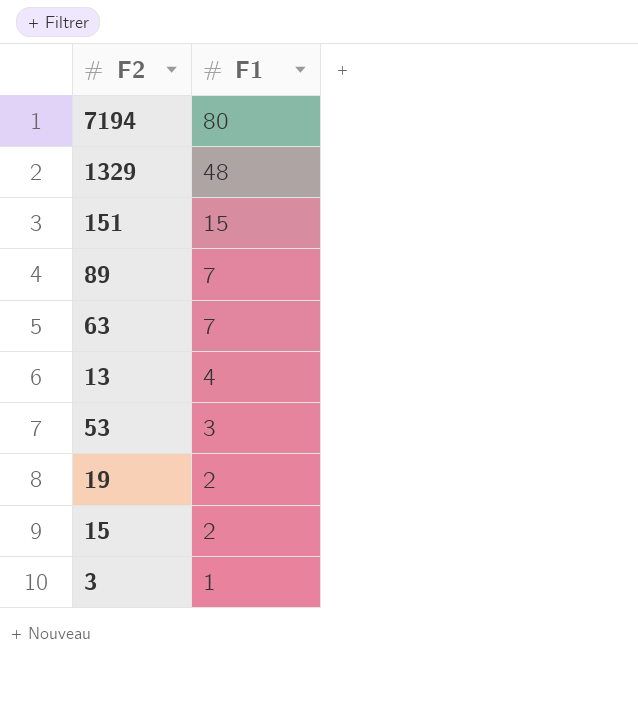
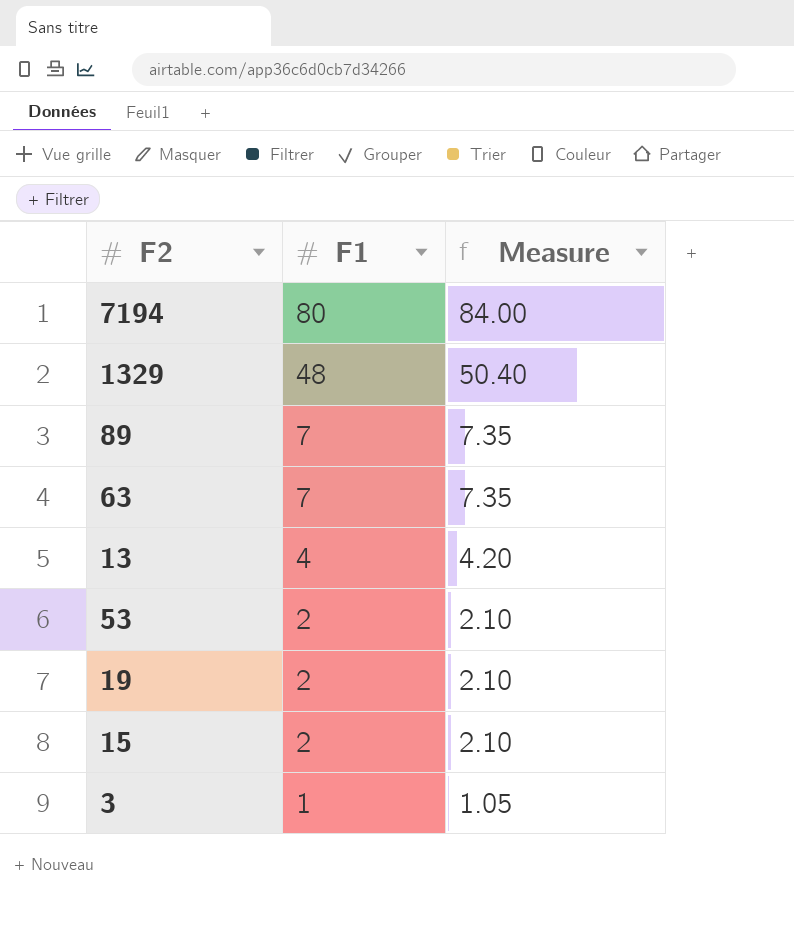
column Measure | formula: none -> [F1] * 1.05
row 151: 15 -> none
53 | F1: 3 -> 2

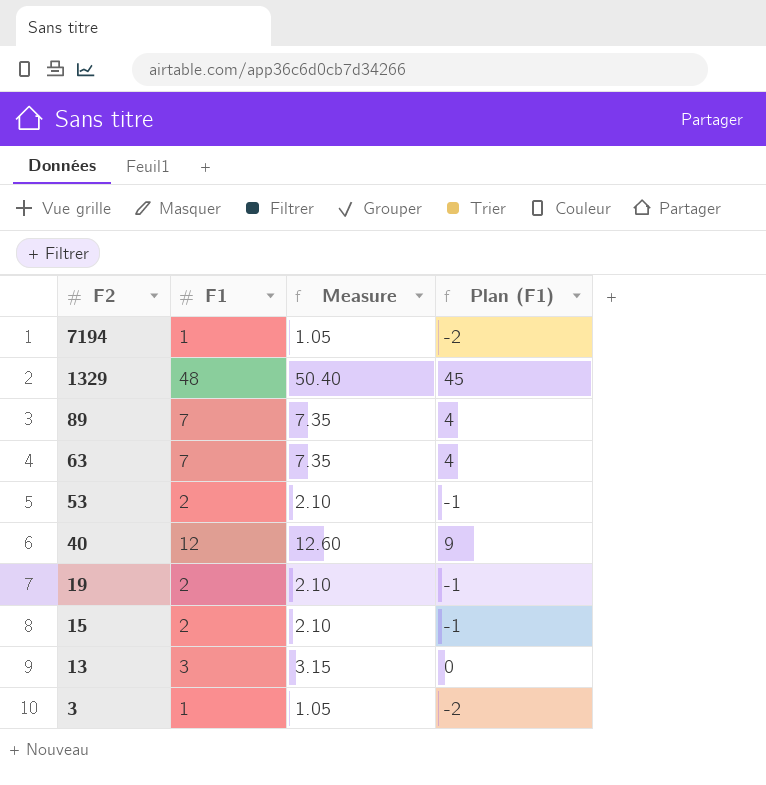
row order: F1 descending -> F2 descending
column Plan (F1) | formula: none -> [F1] - 3
7194 | F1: 80 -> 1
7194 | Measure: 84.00 -> 1.05
row 40: none -> 12 | 12.60 | 9
13 | F1: 4 -> 3
13 | Measure: 4.20 -> 3.15

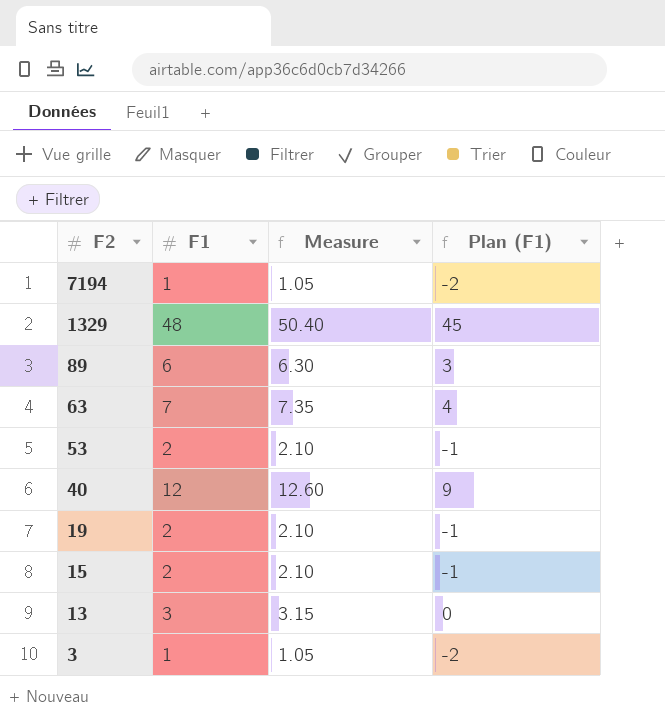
89 | F1: 7 -> 6
89 | Measure: 7.35 -> 6.30
89 | Plan (F1): 4 -> 3

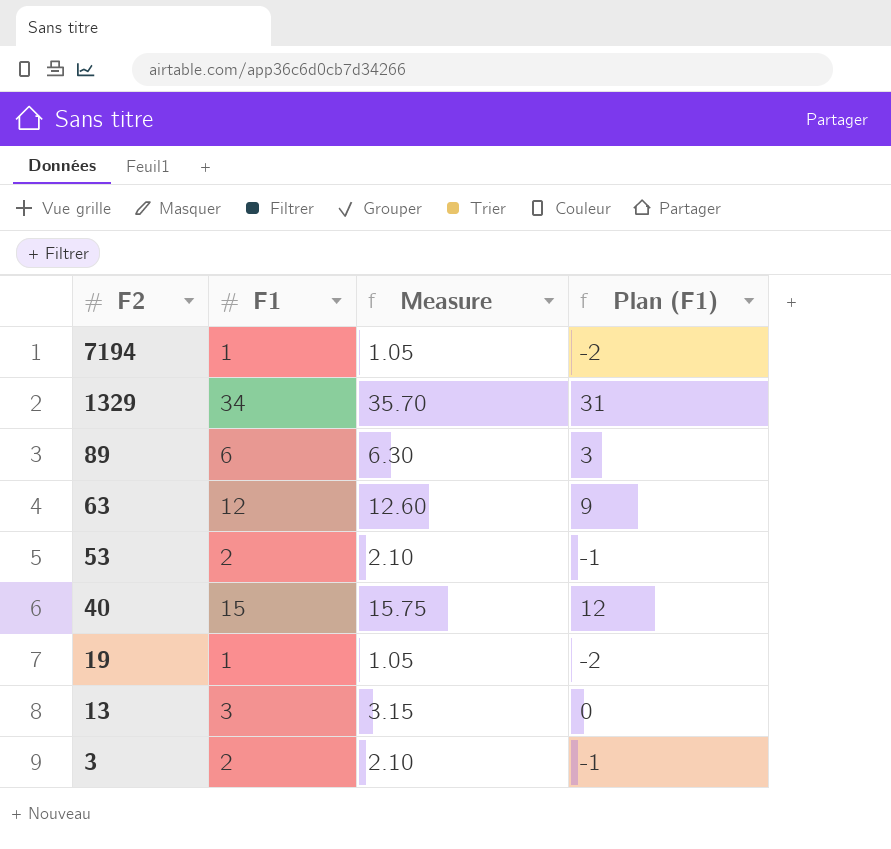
row 15: 2 | 2.10 | -1 -> none
1329 | F1: 48 -> 34
1329 | Measure: 50.40 -> 35.70
1329 | Plan (F1): 45 -> 31
63 | F1: 7 -> 12
63 | Measure: 7.35 -> 12.60
63 | Plan (F1): 4 -> 9
40 | F1: 12 -> 15
40 | Measure: 12.60 -> 15.75
40 | Plan (F1): 9 -> 12
19 | F1: 2 -> 1
19 | Measure: 2.10 -> 1.05
19 | Plan (F1): -1 -> -2
3 | F1: 1 -> 2
3 | Measure: 1.05 -> 2.10
3 | Plan (F1): -2 -> -1

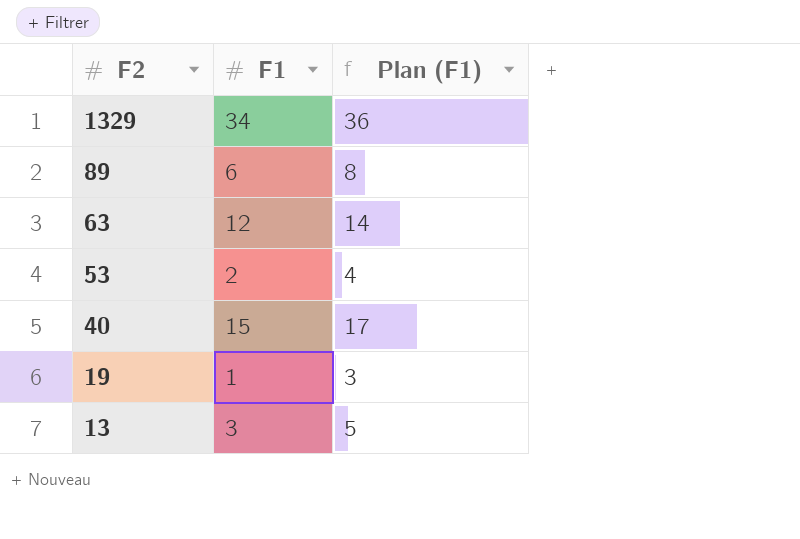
column Measure | formula: [F1] * 1.05 -> none
column Plan (F1) | formula: [F1] - 3 -> [F1] + 2
row 7194: 1 | 1.05 | -2 -> none
row 3: 2 | 2.10 | -1 -> none

